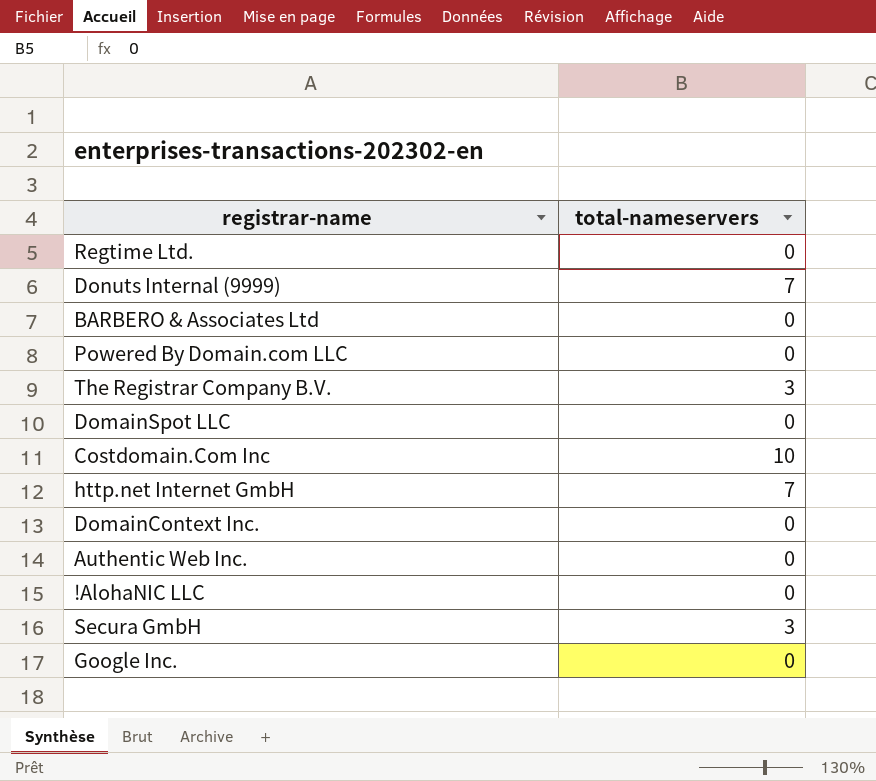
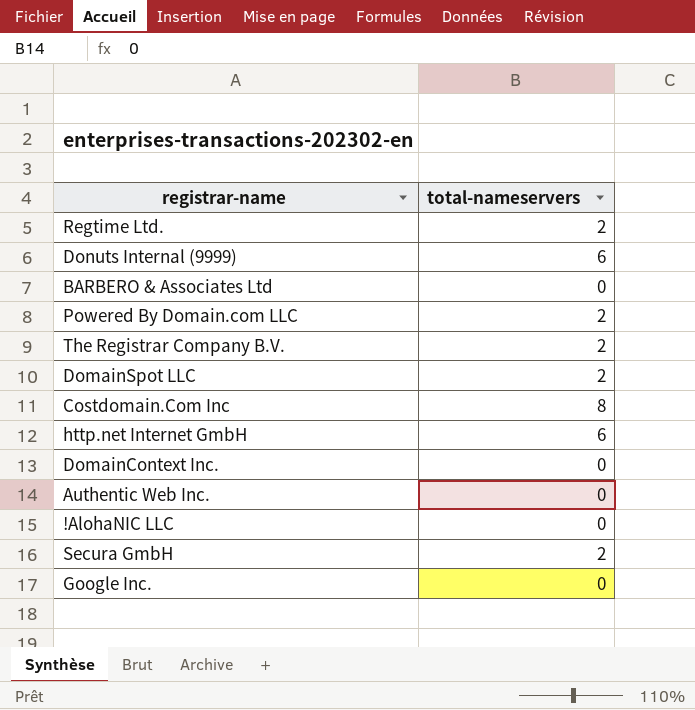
Regtime Ltd. | total-nameservers: 0 -> 2
Donuts Internal (9999) | total-nameservers: 7 -> 6
Powered By Domain.com LLC | total-nameservers: 0 -> 2
The Registrar Company B.V. | total-nameservers: 3 -> 2
DomainSpot LLC | total-nameservers: 0 -> 2
Costdomain.Com Inc | total-nameservers: 10 -> 8
http.net Internet GmbH | total-nameservers: 7 -> 6
Secura GmbH | total-nameservers: 3 -> 2

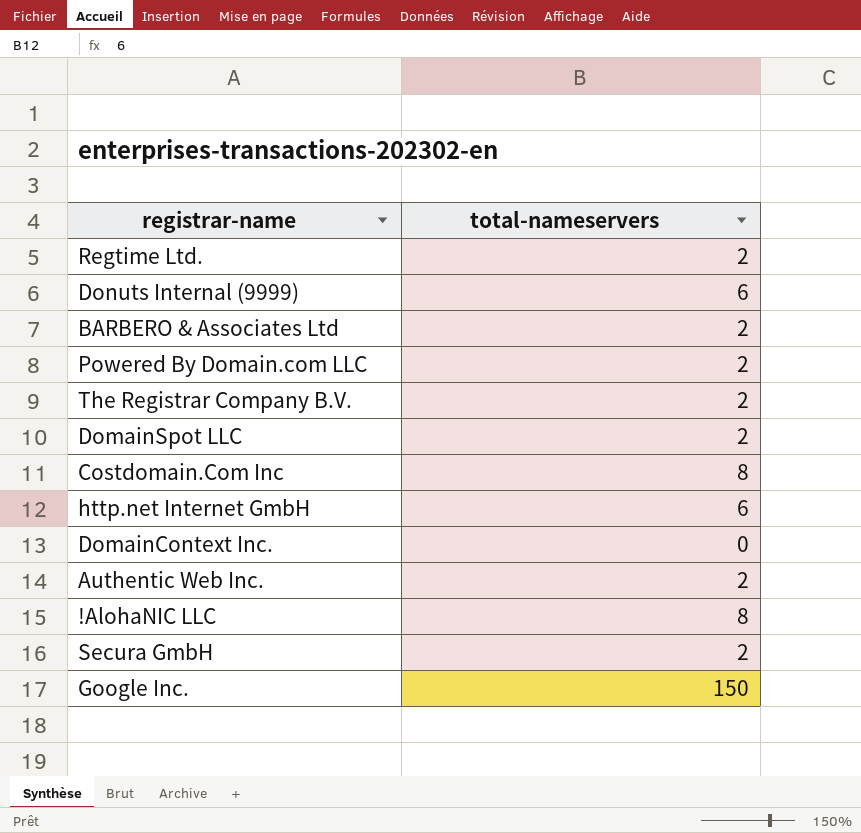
BARBERO & Associates Ltd | total-nameservers: 0 -> 2
Authentic Web Inc. | total-nameservers: 0 -> 2
!AlohaNIC LLC | total-nameservers: 0 -> 8
Google Inc. | total-nameservers: 0 -> 150

